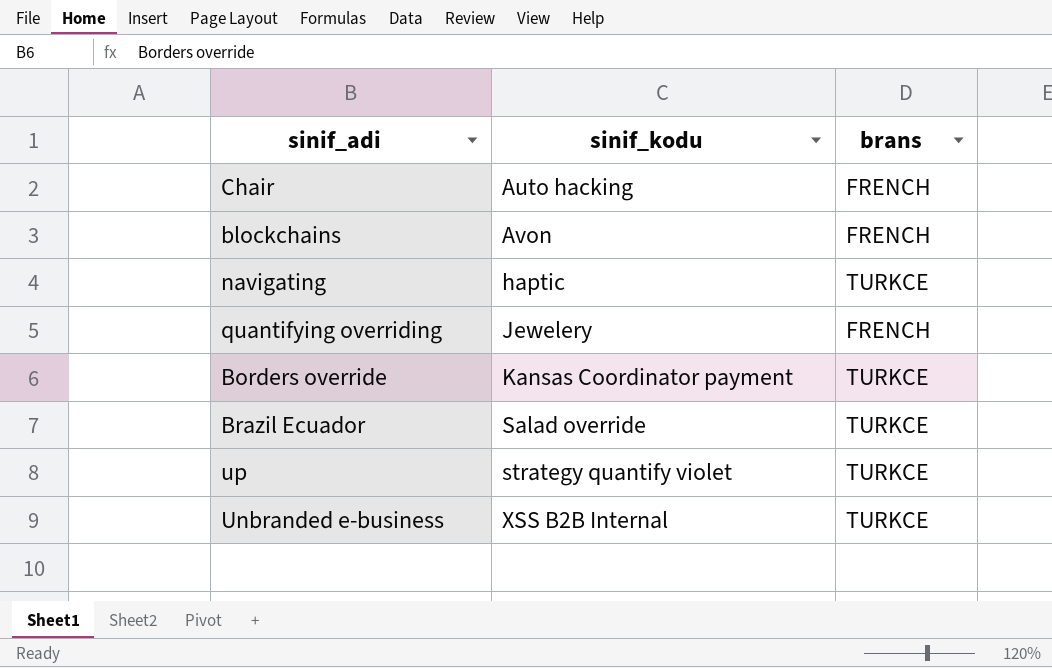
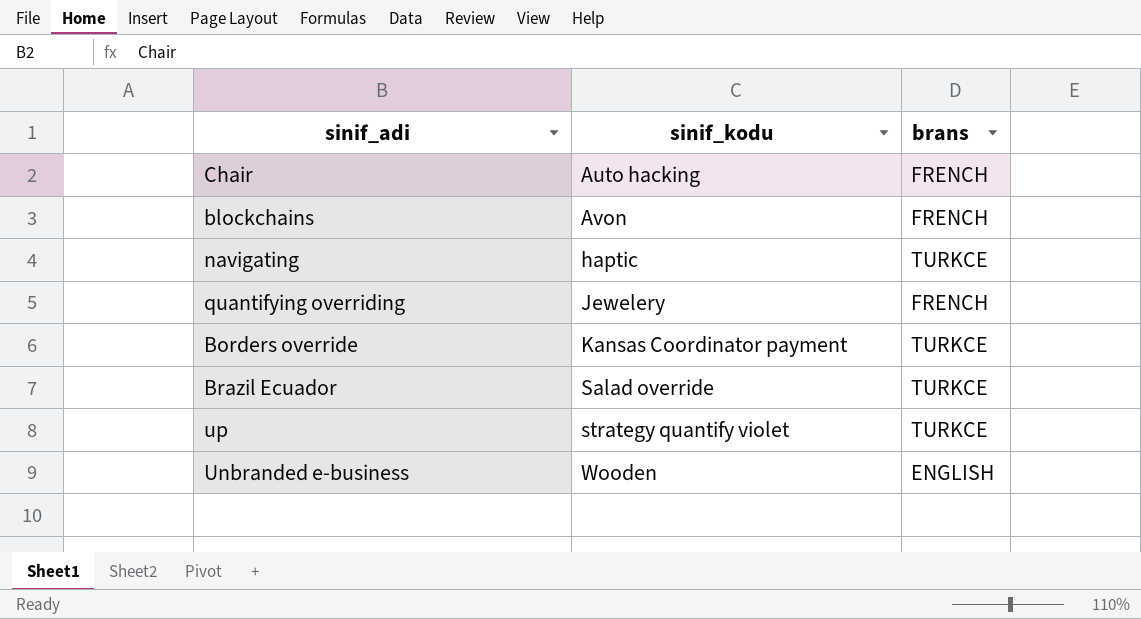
Unbranded e-business | sinif_kodu: XSS B2B Internal -> Wooden
Unbranded e-business | brans: TURKCE -> ENGLISH

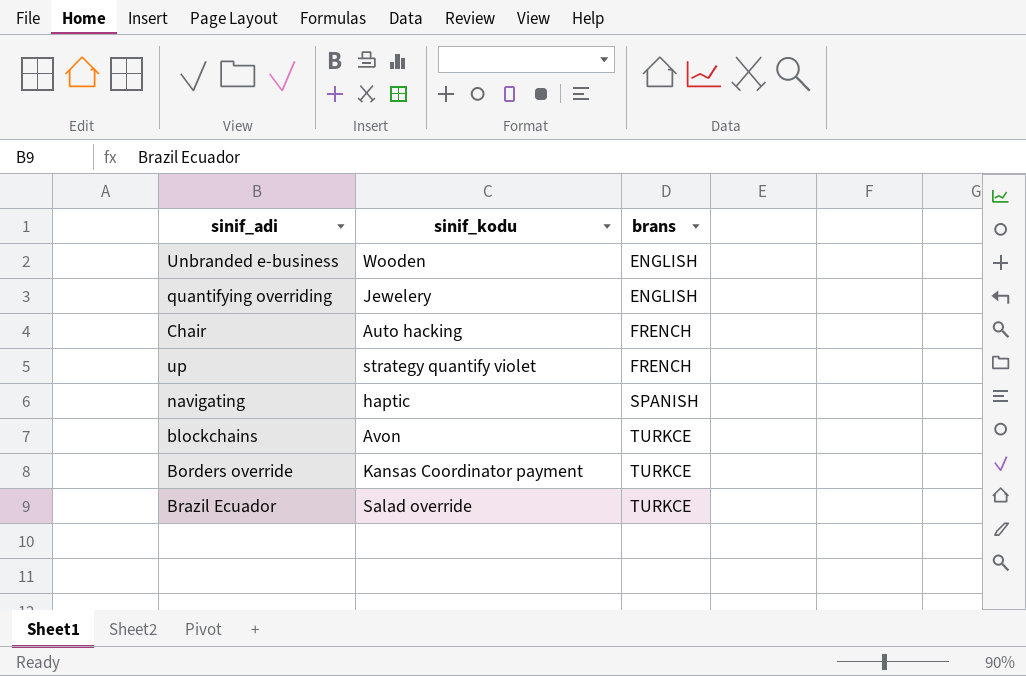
row order: sinif_kodu ascending -> brans ascending
quantifying overriding | brans: FRENCH -> ENGLISH
up | brans: TURKCE -> FRENCH
navigating | brans: TURKCE -> SPANISH
blockchains | brans: FRENCH -> TURKCE

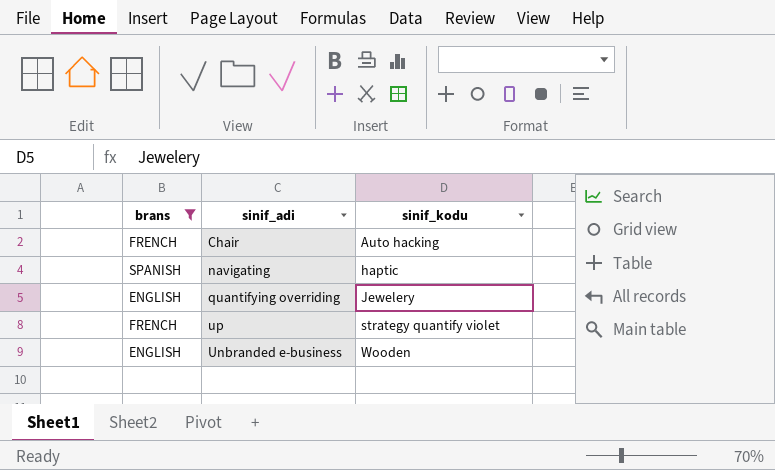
filter: none -> brans != TURKCE
row order: brans ascending -> sinif_kodu ascending
column brans | position: 3 -> 1

